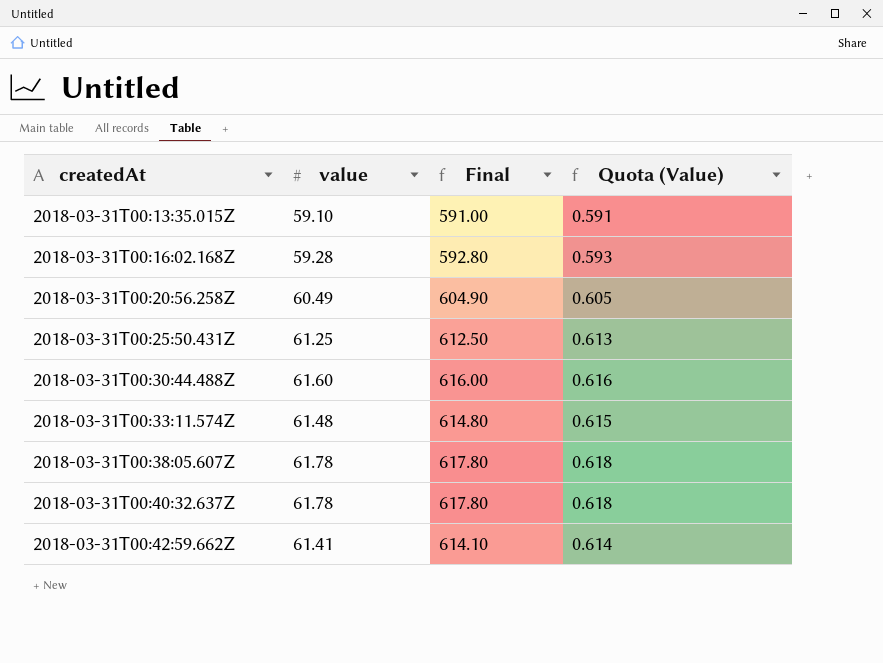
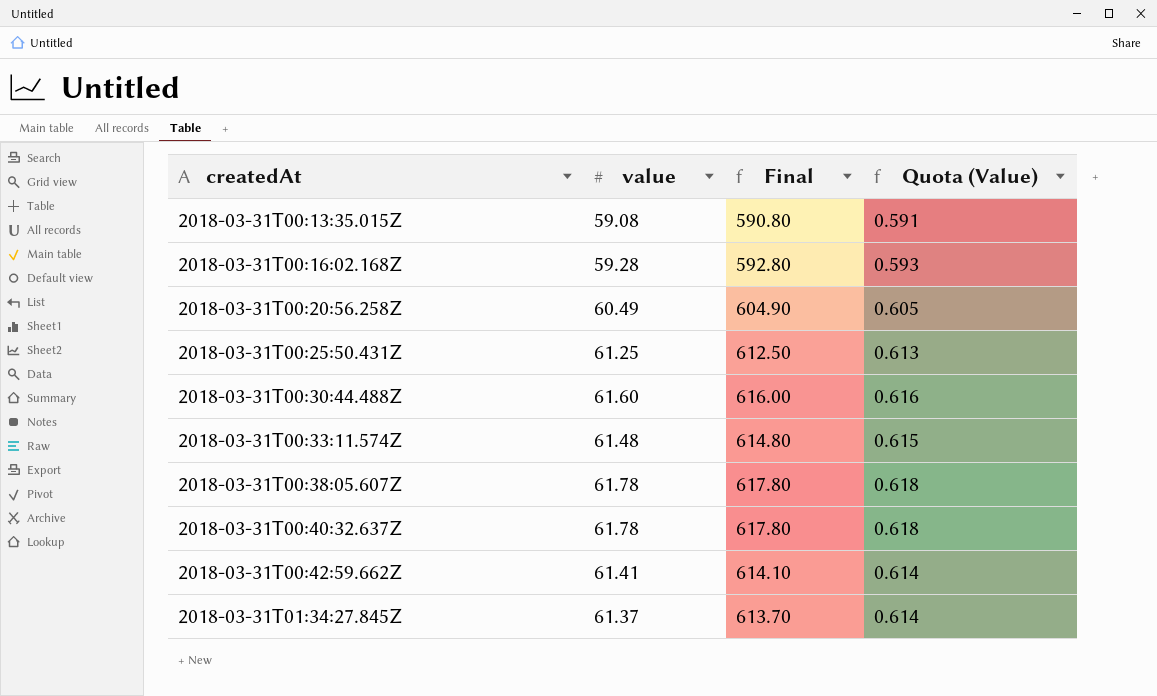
2018-03-31T00:13:35.015Z | value: 59.10 -> 59.08
2018-03-31T00:13:35.015Z | Final: 591.00 -> 590.80
row 2018-03-31T01:34:27.845Z: none -> 61.37 | 613.70 | 0.614

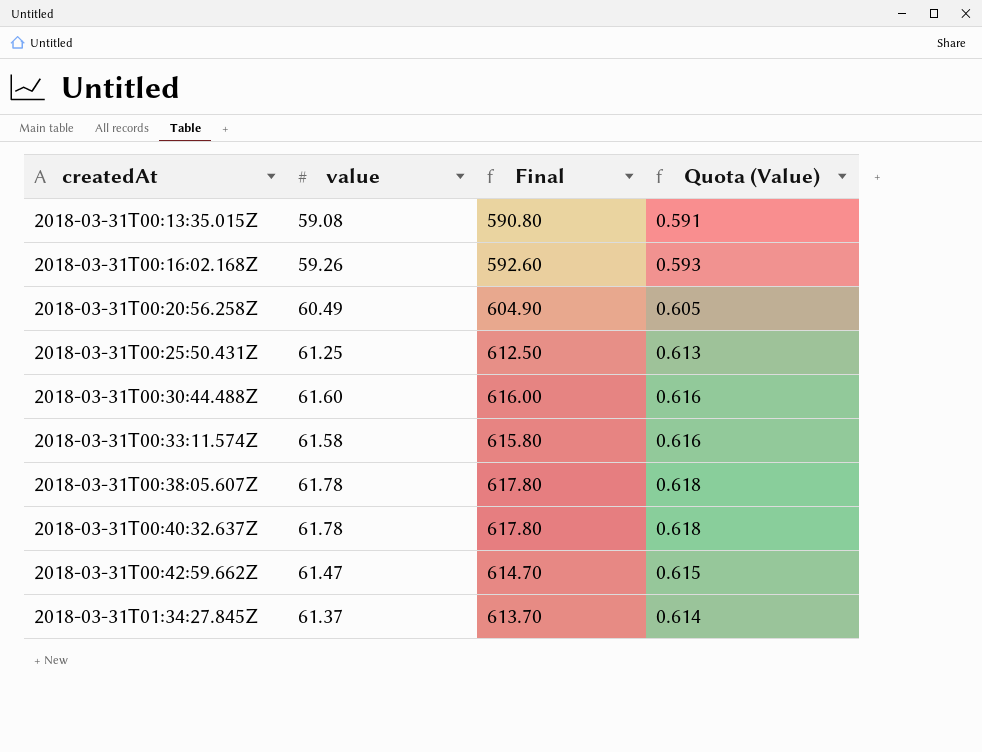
2018-03-31T00:16:02.168Z | value: 59.28 -> 59.26
2018-03-31T00:16:02.168Z | Final: 592.80 -> 592.60
2018-03-31T00:33:11.574Z | value: 61.48 -> 61.58
2018-03-31T00:33:11.574Z | Final: 614.80 -> 615.80
2018-03-31T00:33:11.574Z | Quota (Value): 0.615 -> 0.616
2018-03-31T00:42:59.662Z | value: 61.41 -> 61.47
2018-03-31T00:42:59.662Z | Final: 614.10 -> 614.70
2018-03-31T00:42:59.662Z | Quota (Value): 0.614 -> 0.615

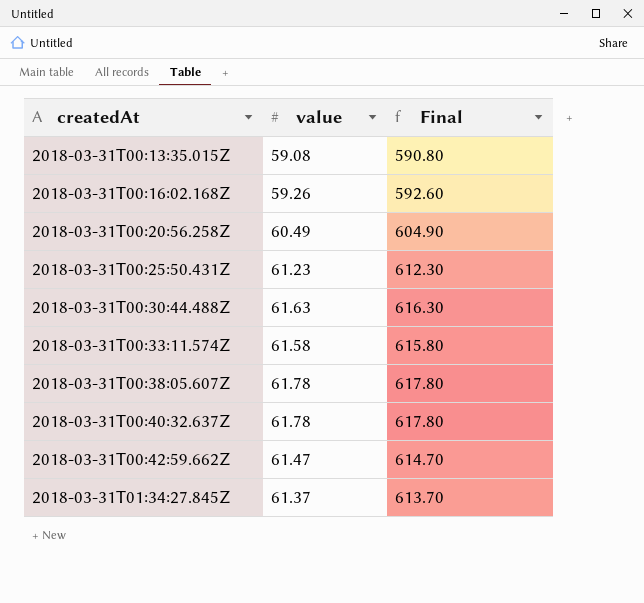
column Quota (Value) | formula: [value] * 0.01 -> none
2018-03-31T00:25:50.431Z | value: 61.25 -> 61.23
2018-03-31T00:25:50.431Z | Final: 612.50 -> 612.30
2018-03-31T00:30:44.488Z | value: 61.60 -> 61.63
2018-03-31T00:30:44.488Z | Final: 616.00 -> 616.30

